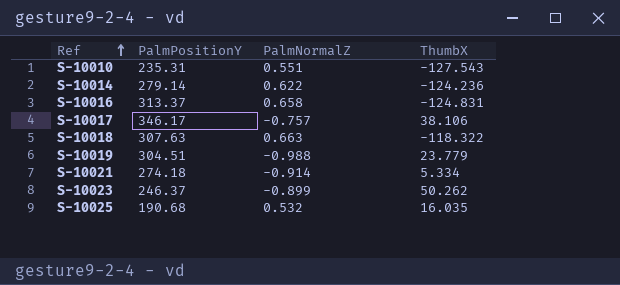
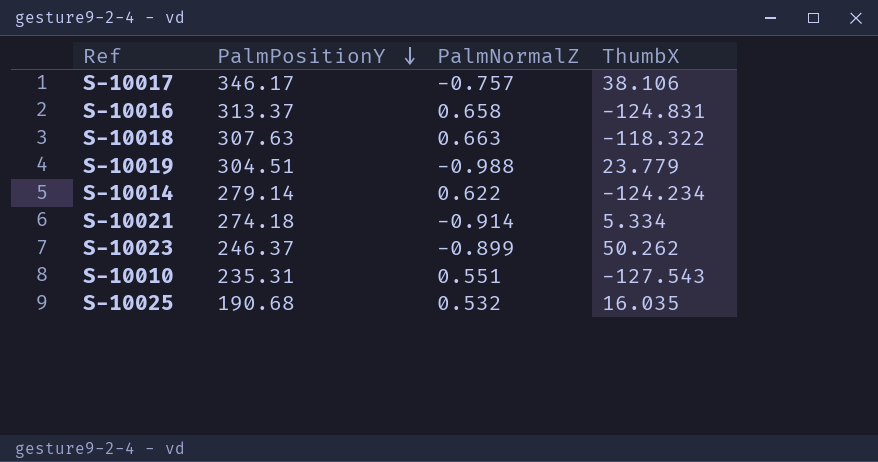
row order: Ref ascending -> PalmPositionY descending
S-10014 | ThumbX: -124.236 -> -124.234

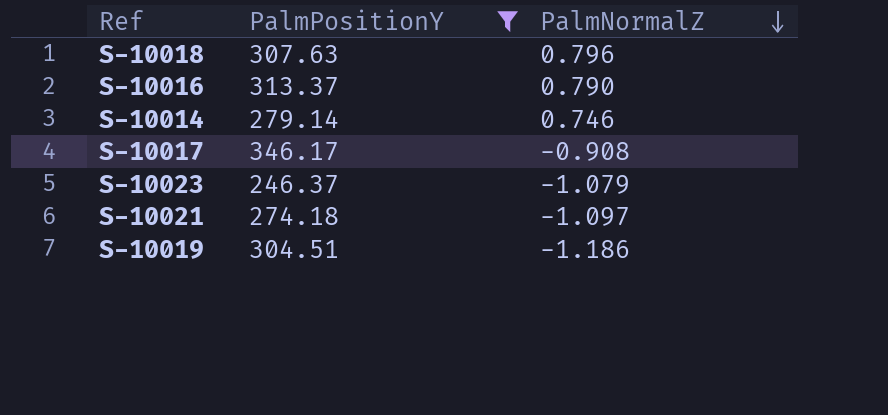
filter: none -> PalmPositionY >= 246.37
row order: PalmPositionY descending -> PalmNormalZ descending
column ThumbX | position: 4 -> none
S-10018 | PalmNormalZ: 0.663 -> 0.796
S-10016 | PalmNormalZ: 0.658 -> 0.790
S-10014 | PalmNormalZ: 0.622 -> 0.746
S-10017 | PalmNormalZ: -0.757 -> -0.908
S-10023 | PalmNormalZ: -0.899 -> -1.079
S-10021 | PalmNormalZ: -0.914 -> -1.097
S-10019 | PalmNormalZ: -0.988 -> -1.186

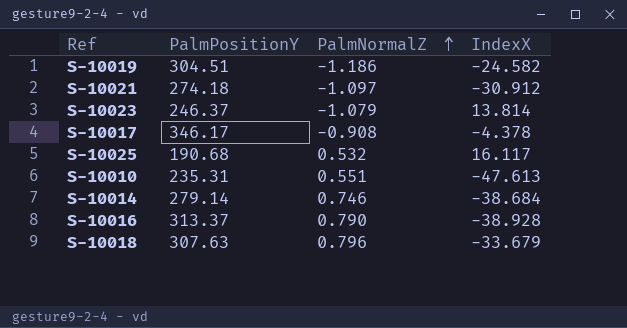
filter: PalmPositionY >= 246.37 -> none
row order: PalmNormalZ descending -> PalmNormalZ ascending
column IndexX | position: none -> 4

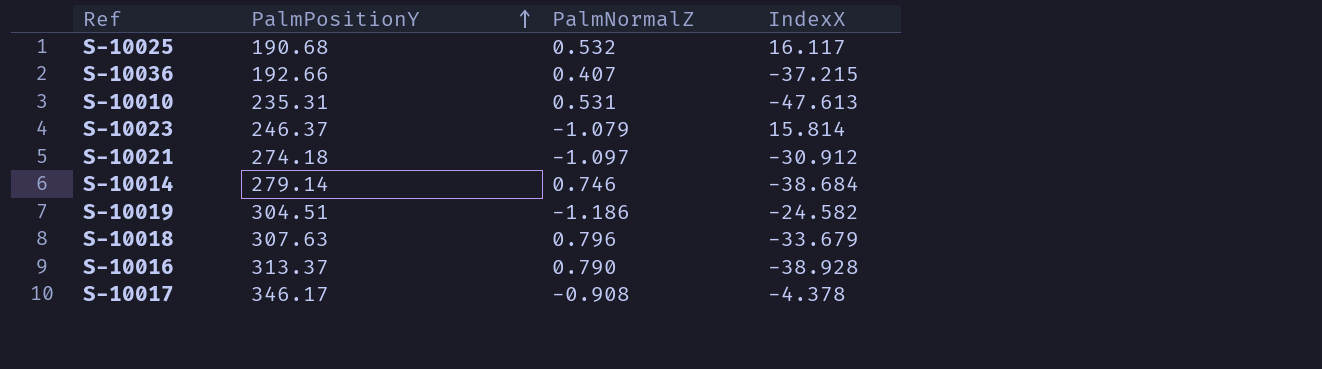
row order: PalmNormalZ ascending -> PalmPositionY ascending
row S-10036: none -> 192.66 | 0.407 | -37.215
S-10010 | PalmNormalZ: 0.551 -> 0.531
S-10023 | IndexX: 13.814 -> 15.814

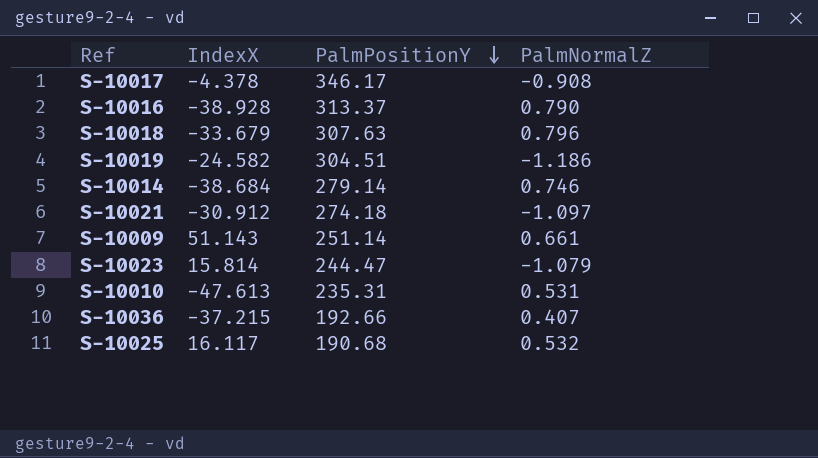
row order: PalmPositionY ascending -> PalmPositionY descending
column IndexX | position: 4 -> 2
row S-10009: none -> 51.143 | 251.14 | 0.661
S-10023 | PalmPositionY: 246.37 -> 244.47

